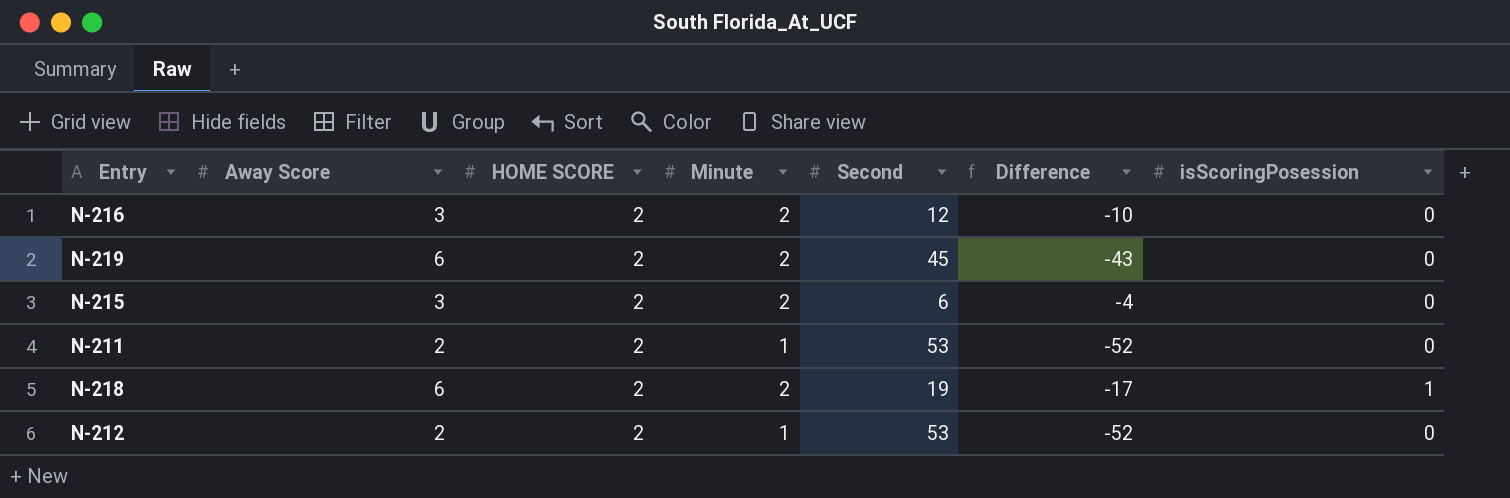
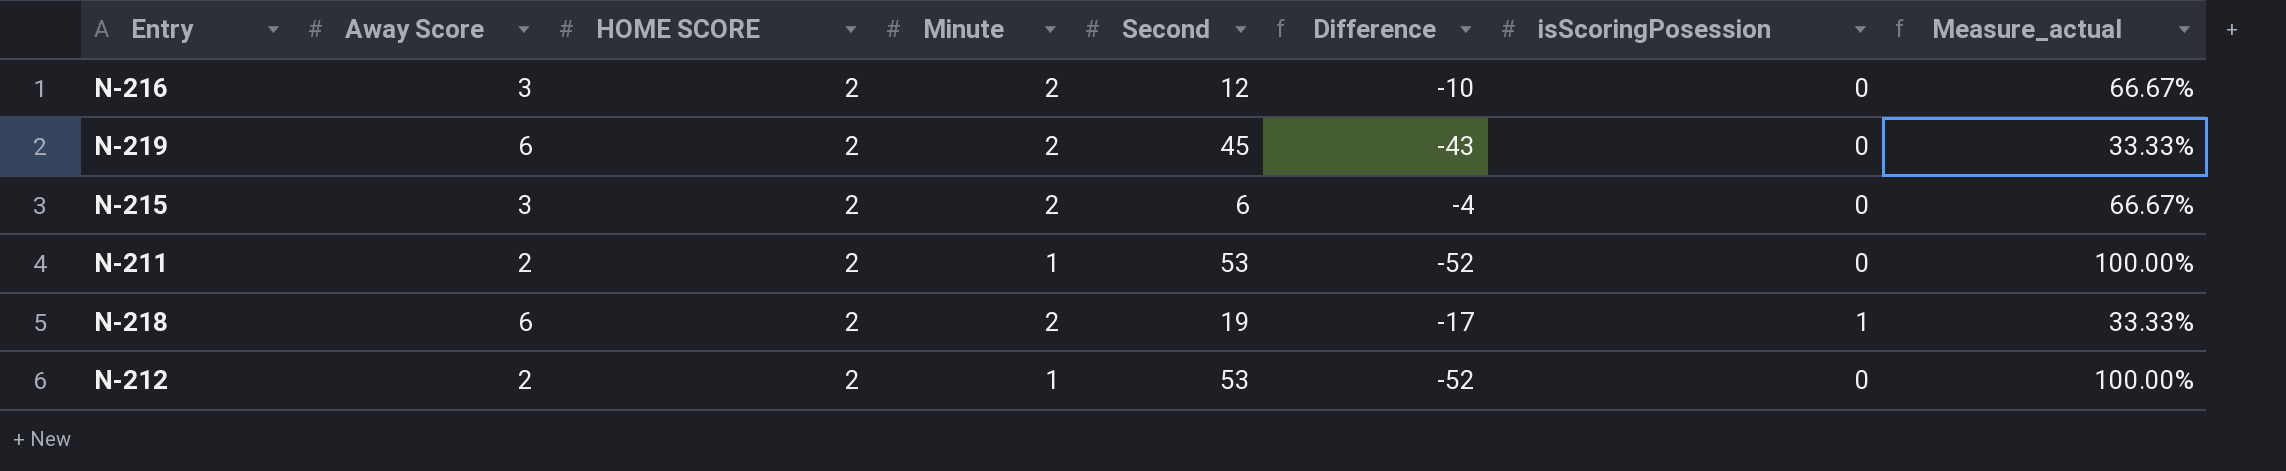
column Measure_actual | formula: none -> [HOME SCORE] / [Away Score]

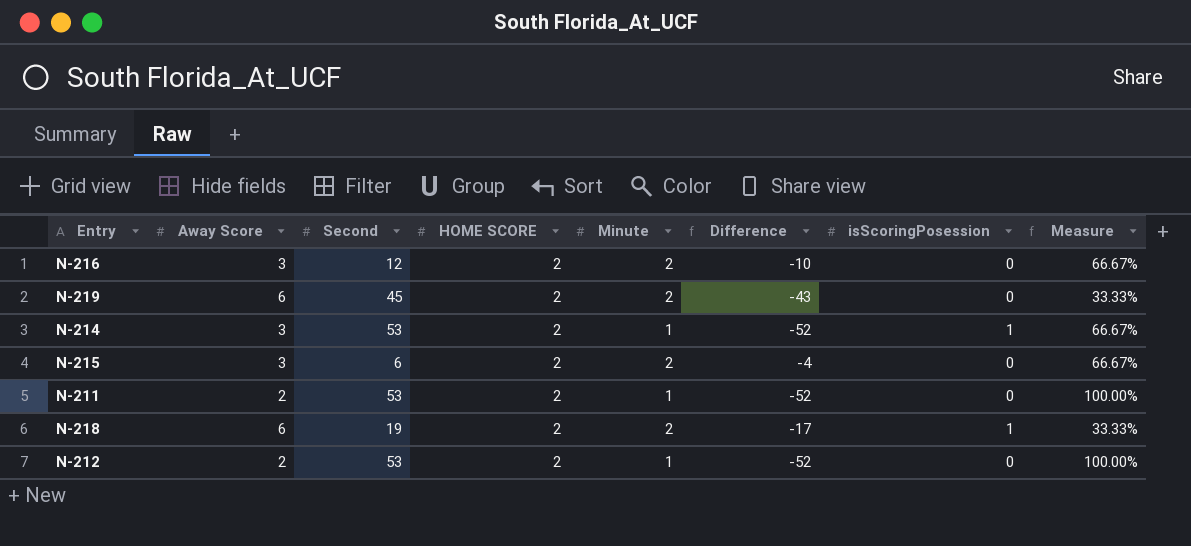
column Second | position: 5 -> 3
column name: Measure_actual -> Measure
row N-214: none -> 3 | 53 | 2 | 1 | -52 | 1 | 66.67%

